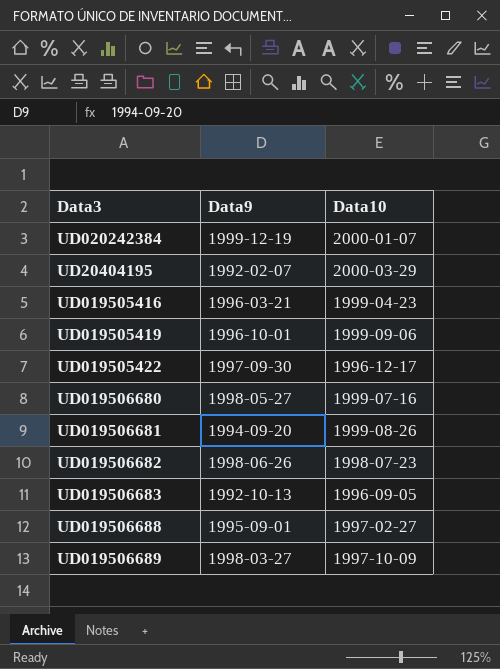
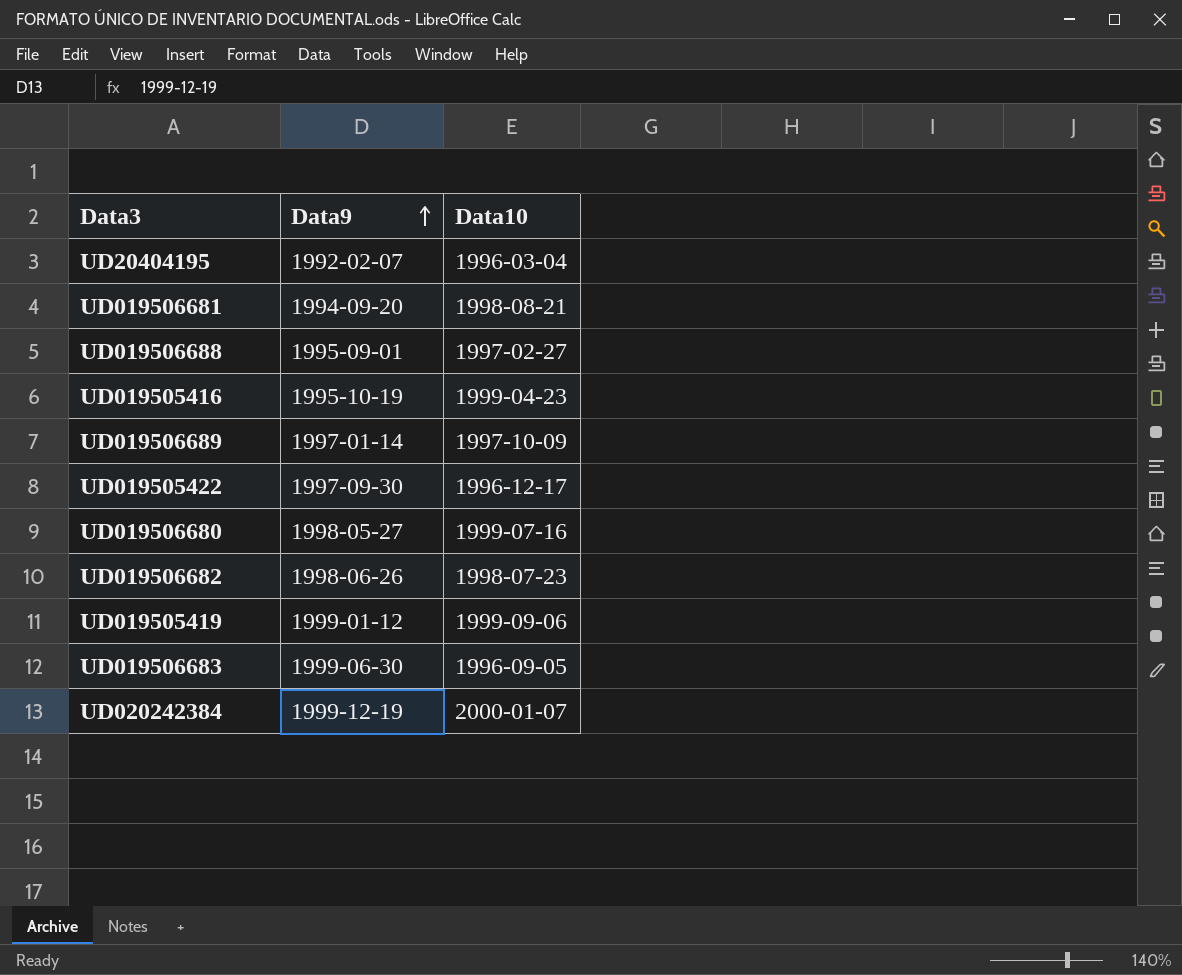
row order: none -> Data9 ascending
UD20404195 | Data10: 2000-03-29 -> 1996-03-04
UD019506681 | Data10: 1999-08-26 -> 1998-08-21
UD019505416 | Data9: 1996-03-21 -> 1995-10-19
UD019506689 | Data9: 1998-03-27 -> 1997-01-14
UD019505419 | Data9: 1996-10-01 -> 1999-01-12
UD019506683 | Data9: 1992-10-13 -> 1999-06-30

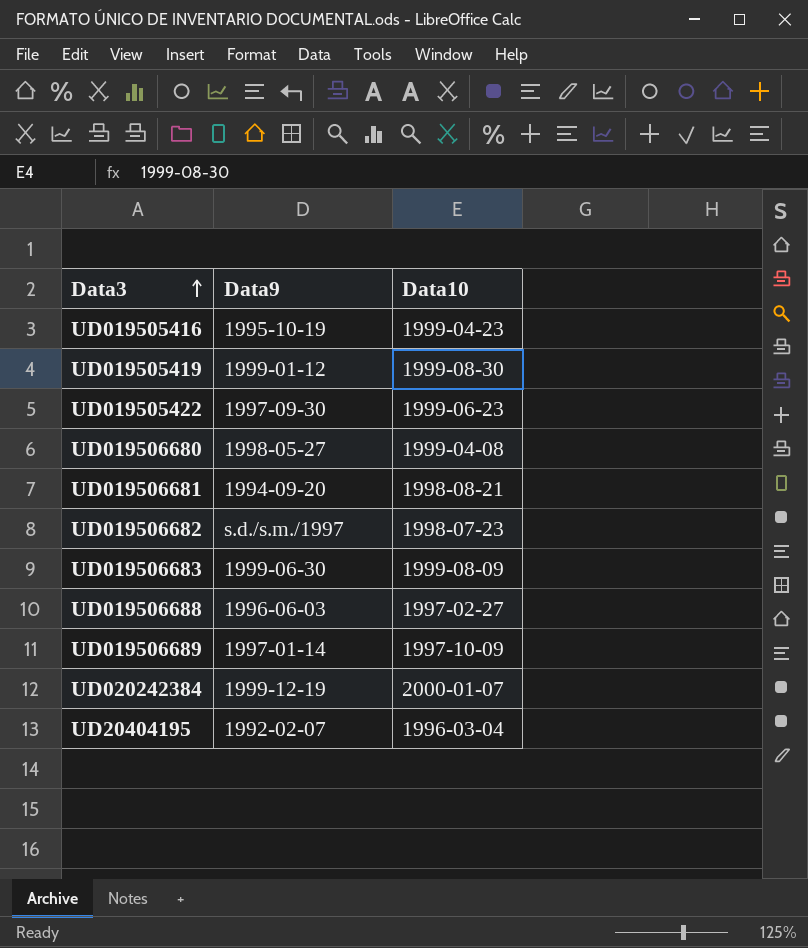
row order: Data9 ascending -> Data3 ascending
UD019505419 | Data10: 1999-09-06 -> 1999-08-30
UD019505422 | Data10: 1996-12-17 -> 1999-06-23
UD019506680 | Data10: 1999-07-16 -> 1999-04-08
UD019506682 | Data9: 1998-06-26 -> s.d./s.m./1997
UD019506683 | Data10: 1996-09-05 -> 1999-08-09
UD019506688 | Data9: 1995-09-01 -> 1996-06-03

